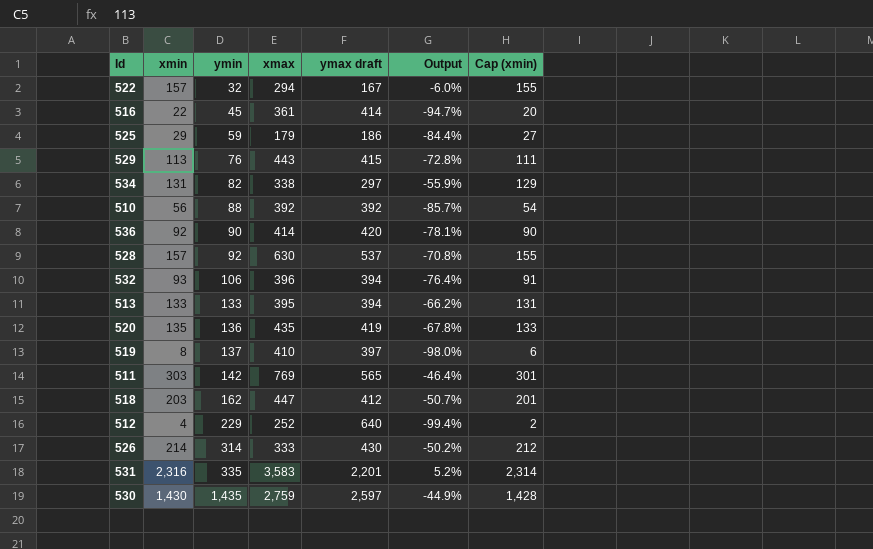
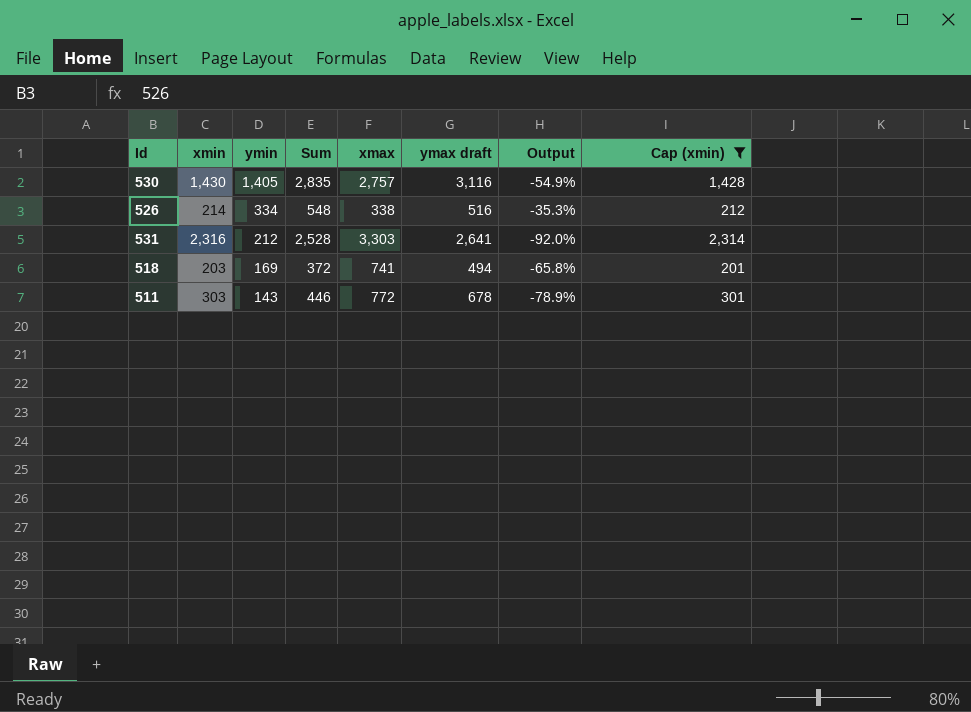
filter: none -> Cap (xmin) >= 201
row order: ymin ascending -> ymin descending
column Sum | formula: none -> [xmin] + [ymin]
column Output | formula: ([xmin] - [ymax draft]) / [ymax draft] -> ([ymin] - [ymax draft]) / [ymax draft]
530 | ymin: 1,435 -> 1,405
530 | xmax: 2,759 -> 2,757
530 | ymax draft: 2,597 -> 3,116
526 | ymin: 314 -> 334
526 | xmax: 333 -> 338
526 | ymax draft: 430 -> 516
531 | ymin: 335 -> 212
531 | xmax: 3,583 -> 3,303
531 | ymax draft: 2,201 -> 2,641
518 | ymin: 162 -> 169
518 | xmax: 447 -> 741
518 | ymax draft: 412 -> 494
511 | ymin: 142 -> 143
511 | xmax: 769 -> 772
511 | ymax draft: 565 -> 678

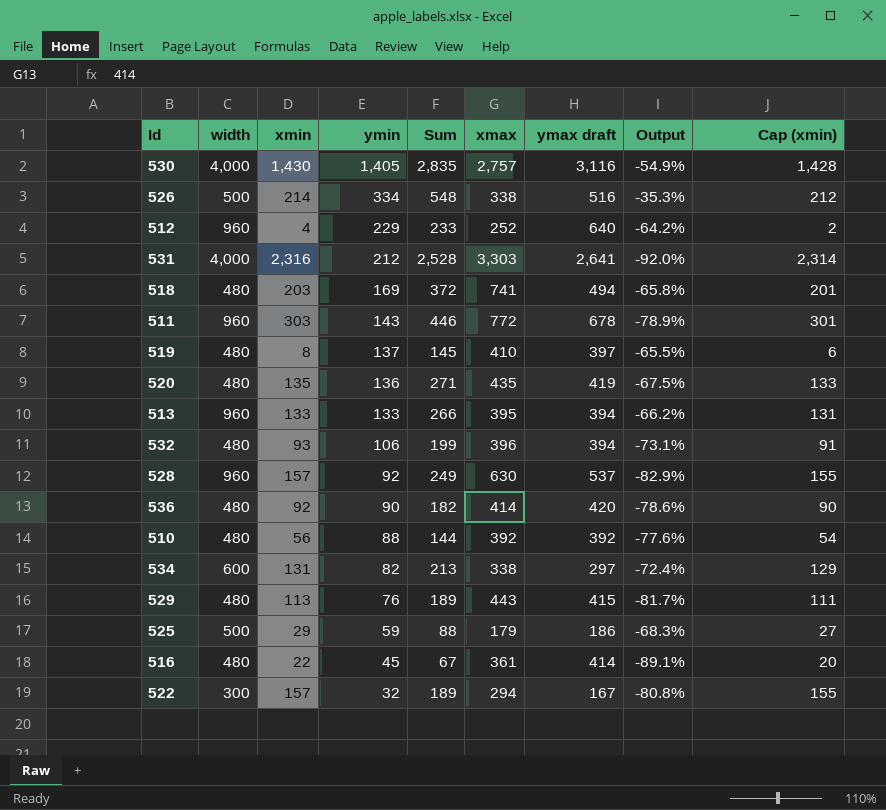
filter: Cap (xmin) >= 201 -> none
column width | position: none -> 2

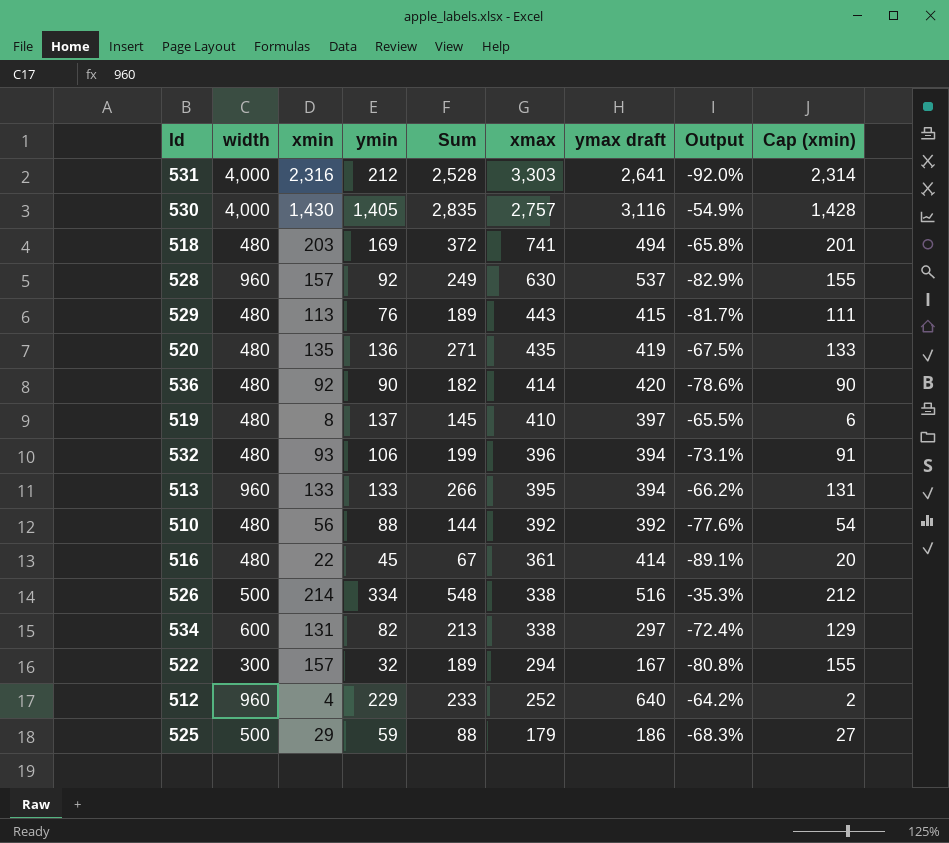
row order: ymin descending -> xmax descending
row 511: 960 | 303 | 143 | 446 | 772 | 678 | -78.9% | 301 -> none

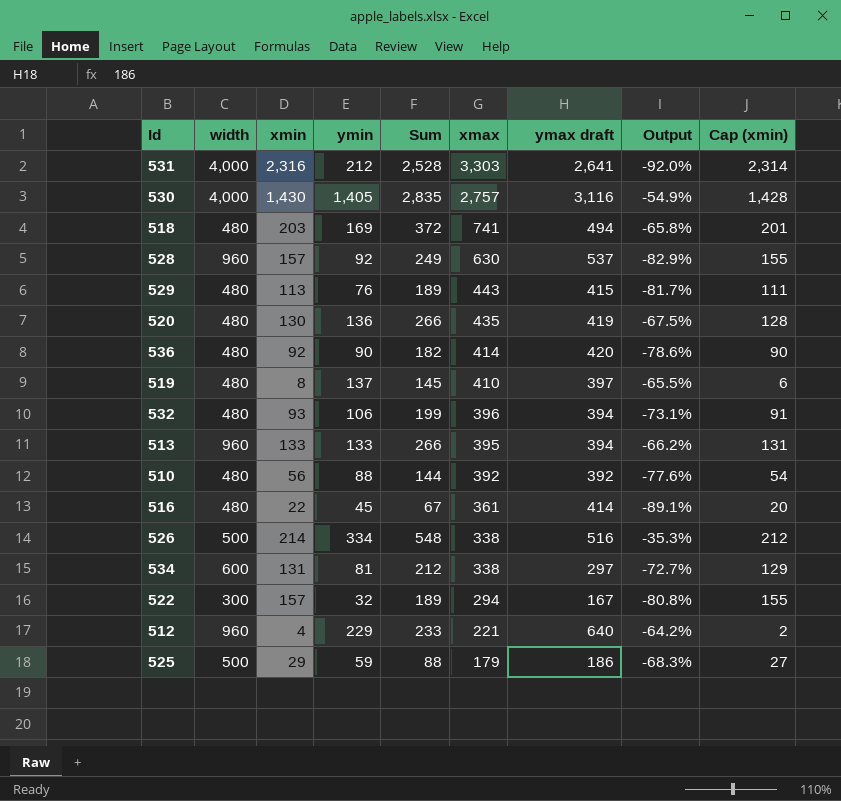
520 | xmin: 135 -> 130
520 | Sum: 271 -> 266
520 | Cap (xmin): 133 -> 128
534 | ymin: 82 -> 81
534 | Sum: 213 -> 212
534 | Output: -72.4% -> -72.7%
512 | xmax: 252 -> 221

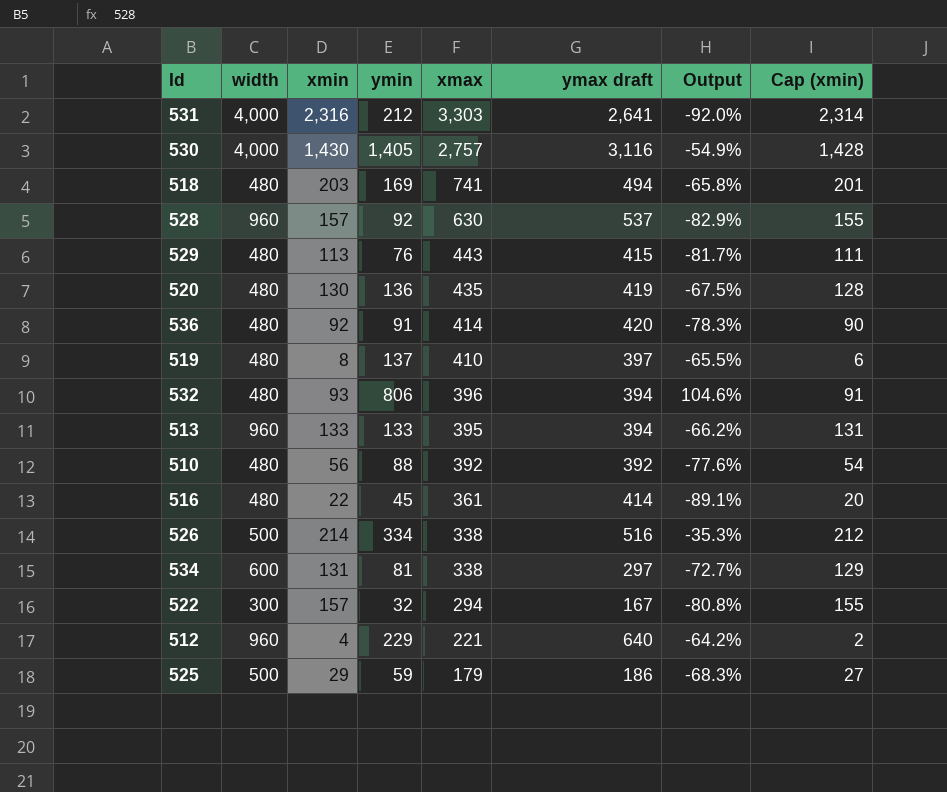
column Sum | formula: [xmin] + [ymin] -> none
536 | ymin: 90 -> 91
536 | Output: -78.6% -> -78.3%
532 | ymin: 106 -> 806
532 | Output: -73.1% -> 104.6%

